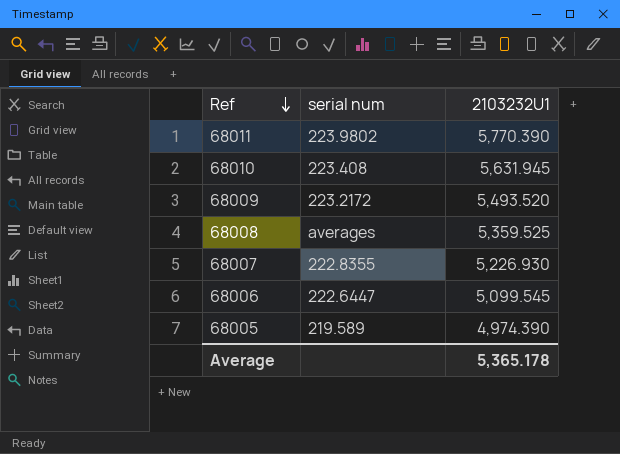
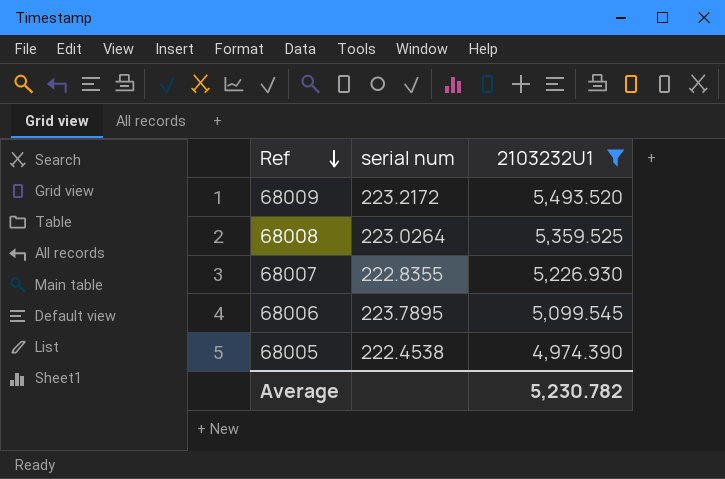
filter: none -> 2103232U1 <= 5,493.520
68008 | serial num: averages -> 223.0264
68006 | serial num: 222.6447 -> 223.7895
68005 | serial num: 219.589 -> 222.4538
Average | 2103232U1: 5,365.178 -> 5,230.782

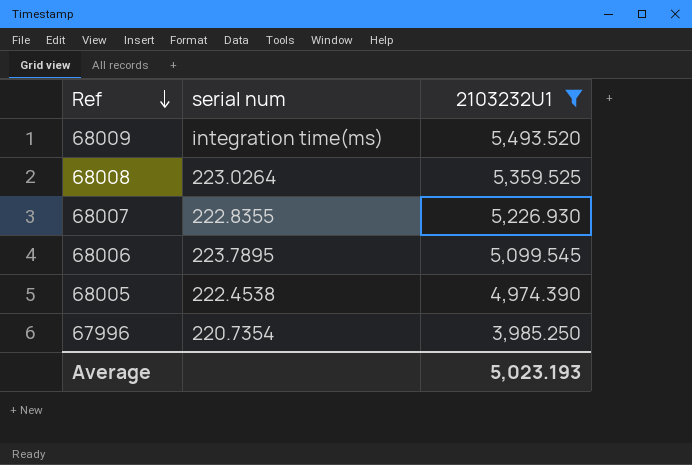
68009 | serial num: 223.2172 -> integration time(ms)
row 67996: none -> 220.7354 | 3,985.250
Average | 2103232U1: 5,230.782 -> 5,023.193

